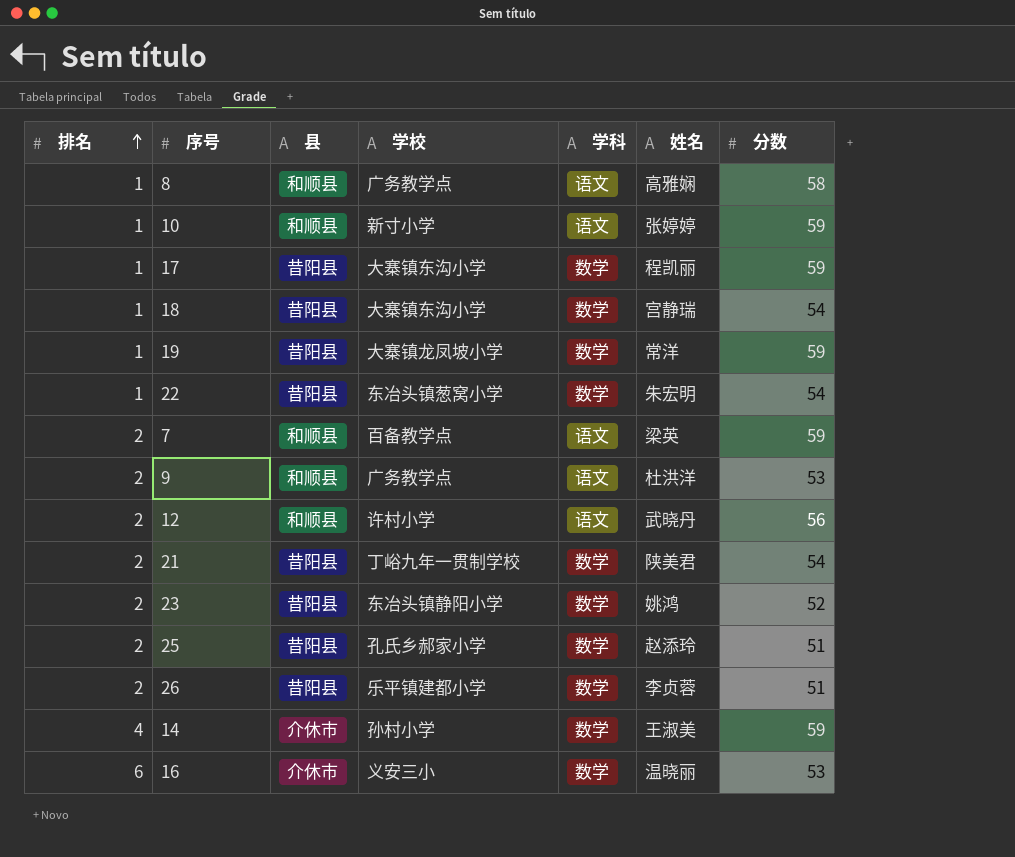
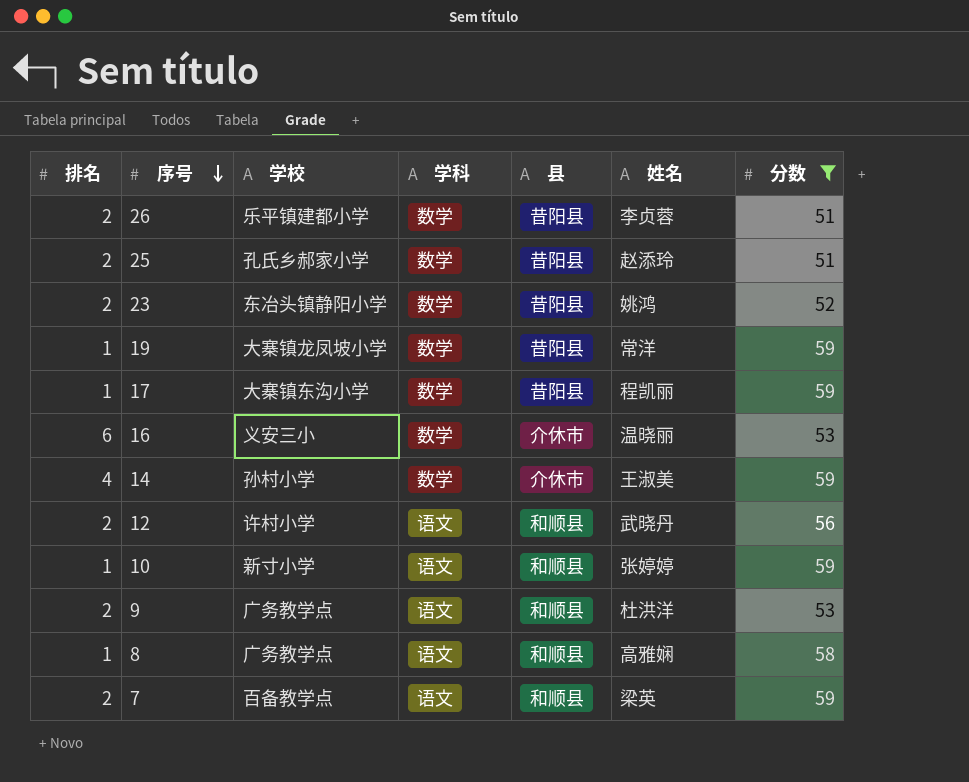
filter: none -> 分数 != 54
row order: 排名 ascending -> 序号 descending
column 县 | position: 3 -> 5

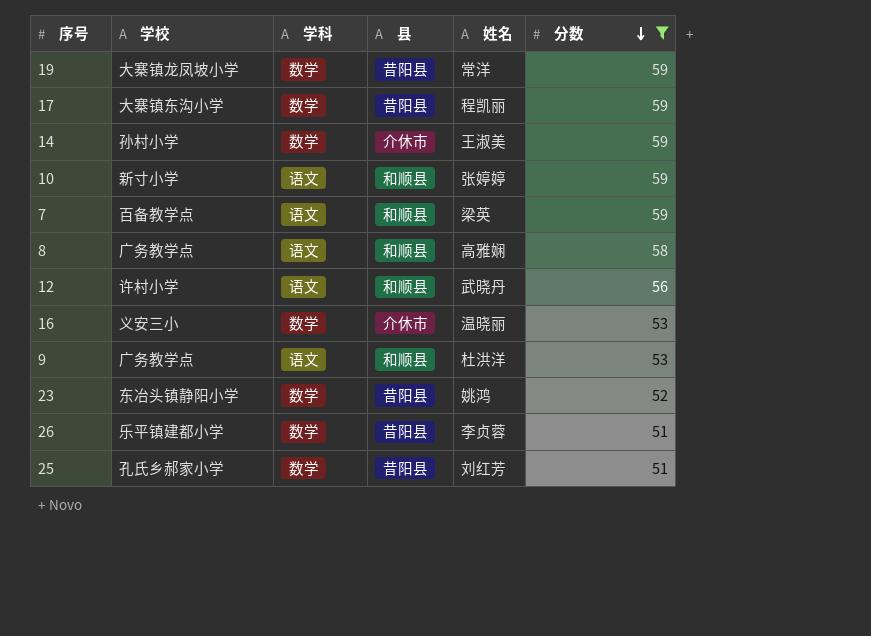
row order: 序号 descending -> 分数 descending
column 排名 | position: 1 -> none
25 | 姓名: 赵添玲 -> 刘红芳

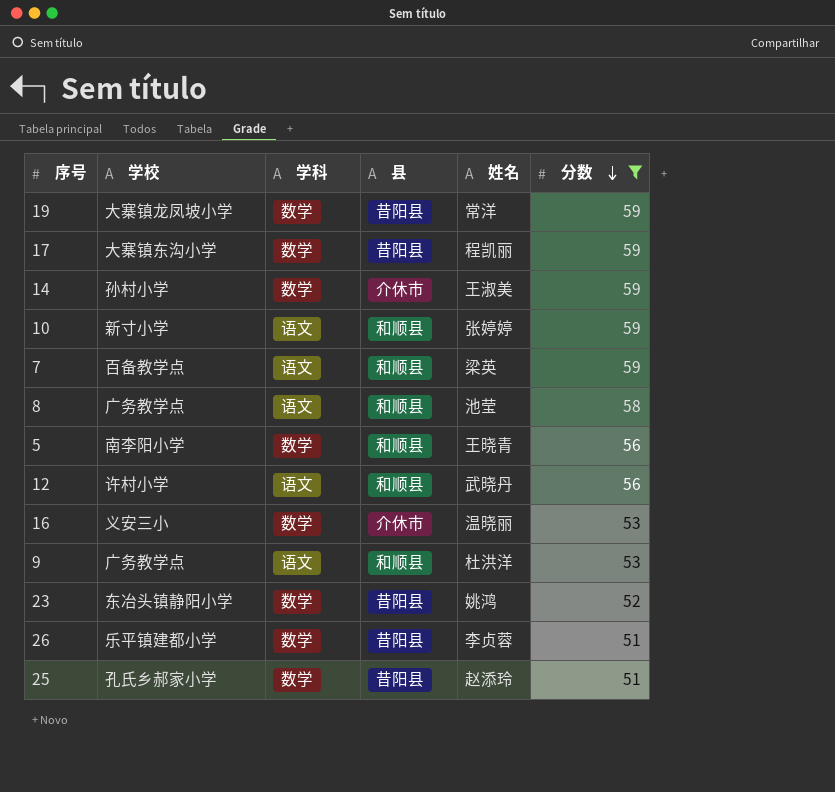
8 | 姓名: 高雅娴 -> 池莹
row 5: none -> 南李阳小学 | 数学 | 和顺县 | 王晓青 | 56
25 | 姓名: 刘红芳 -> 赵添玲

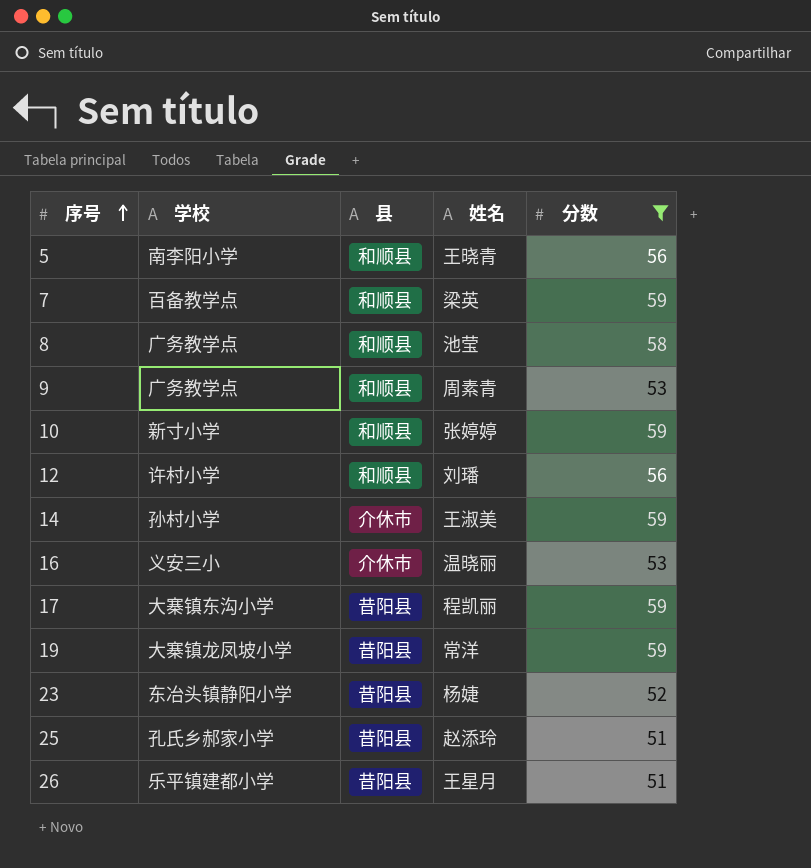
row order: 分数 descending -> 序号 ascending
column 学科 | position: 3 -> none
9 | 姓名: 杜洪洋 -> 周素青
12 | 姓名: 武晓丹 -> 刘璠
23 | 姓名: 姚鸿 -> 杨婕
26 | 姓名: 李贞蓉 -> 王星月

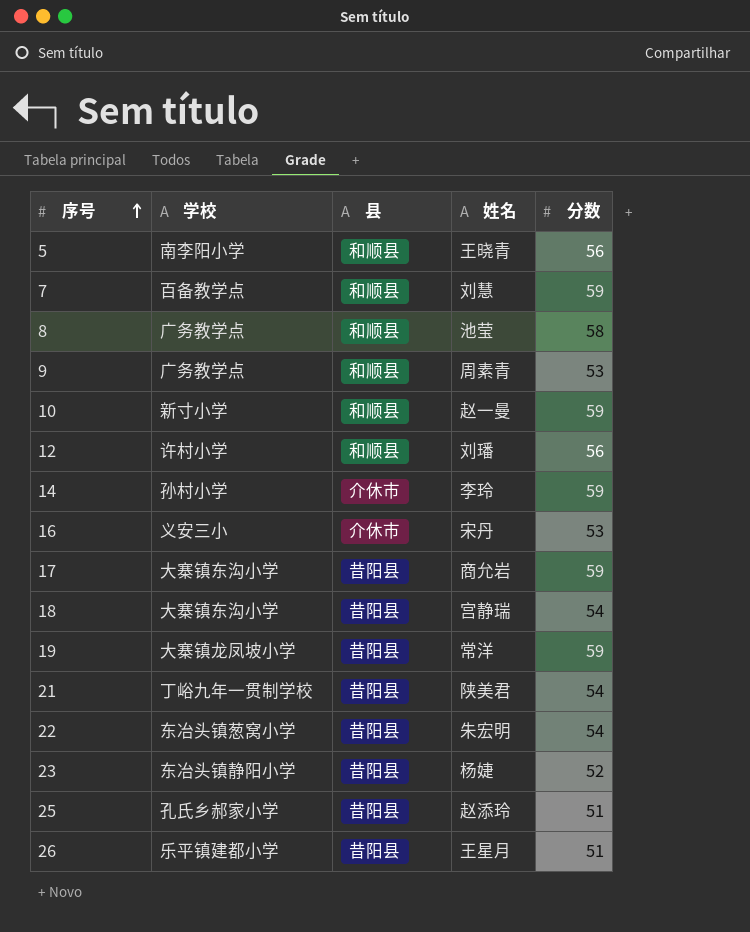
filter: 分数 != 54 -> none
7 | 姓名: 梁英 -> 刘慧
10 | 姓名: 张婷婷 -> 赵一曼
14 | 姓名: 王淑美 -> 李玲
16 | 姓名: 温晓丽 -> 宋丹
17 | 姓名: 程凯丽 -> 商允岩

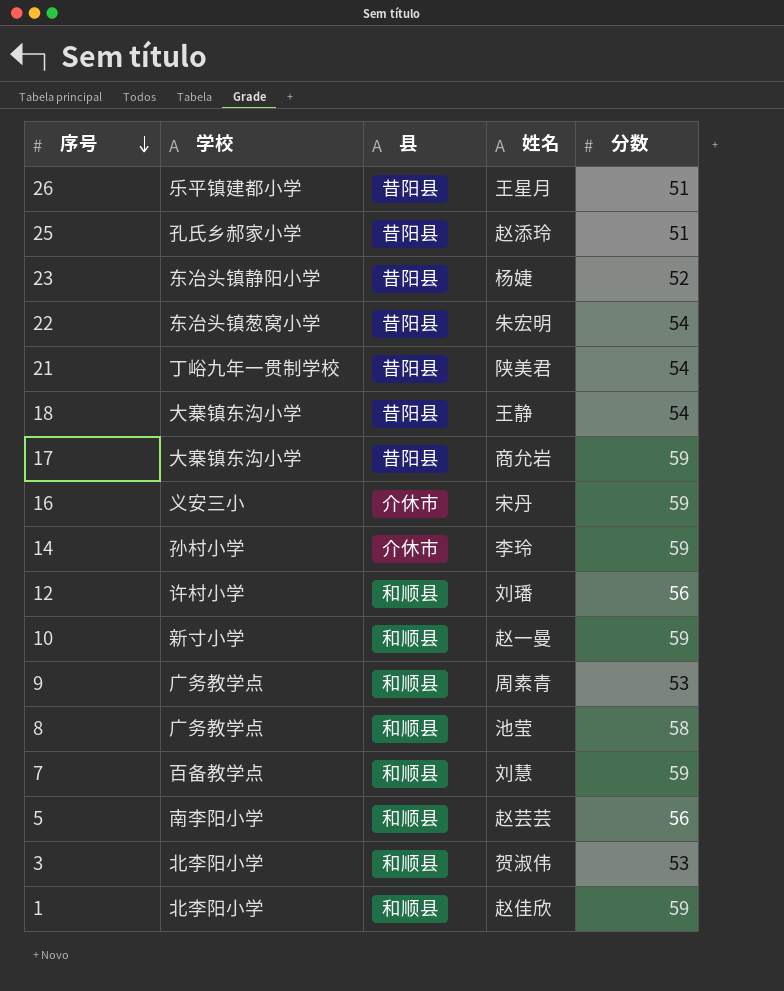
row order: 序号 ascending -> 序号 descending
row 19: 大寨镇龙凤坡小学 | 昔阳县 | 常洋 | 59 -> none
18 | 姓名: 宫静瑞 -> 王静
16 | 分数: 53 -> 59
5 | 姓名: 王晓青 -> 赵芸芸
row 3: none -> 北李阳小学 | 和顺县 | 贺淑伟 | 53
row 1: none -> 北李阳小学 | 和顺县 | 赵佳欣 | 59

